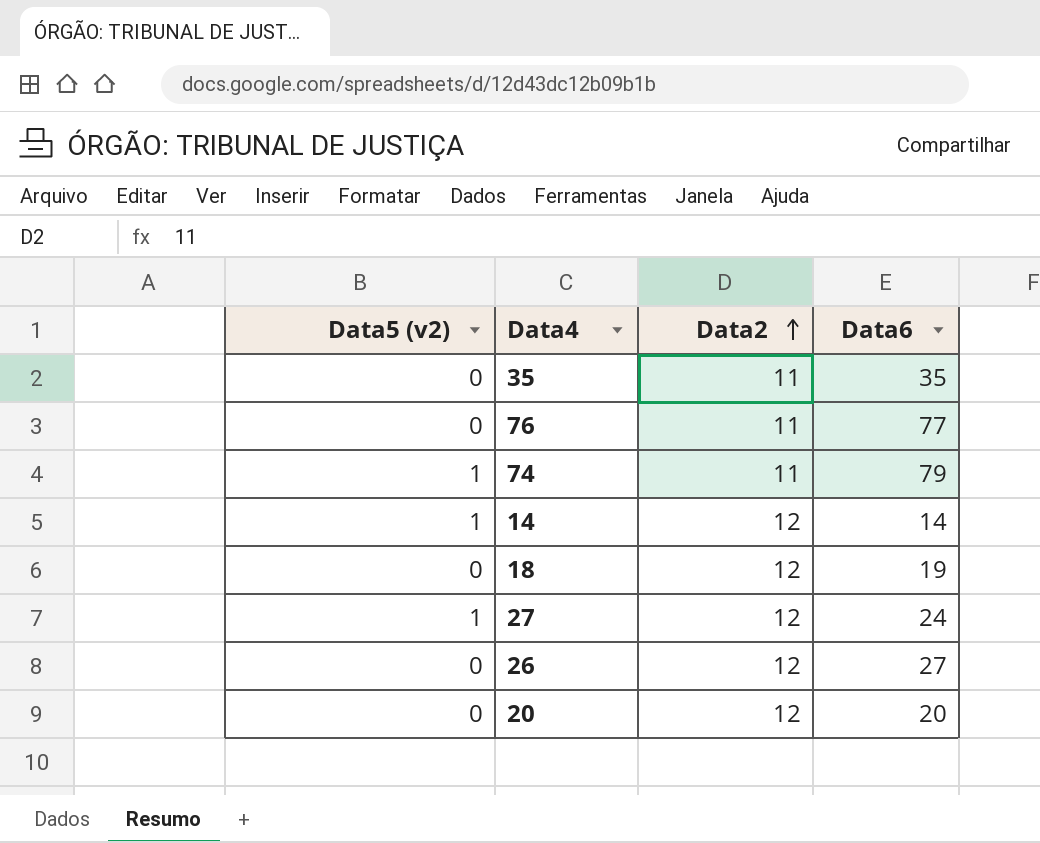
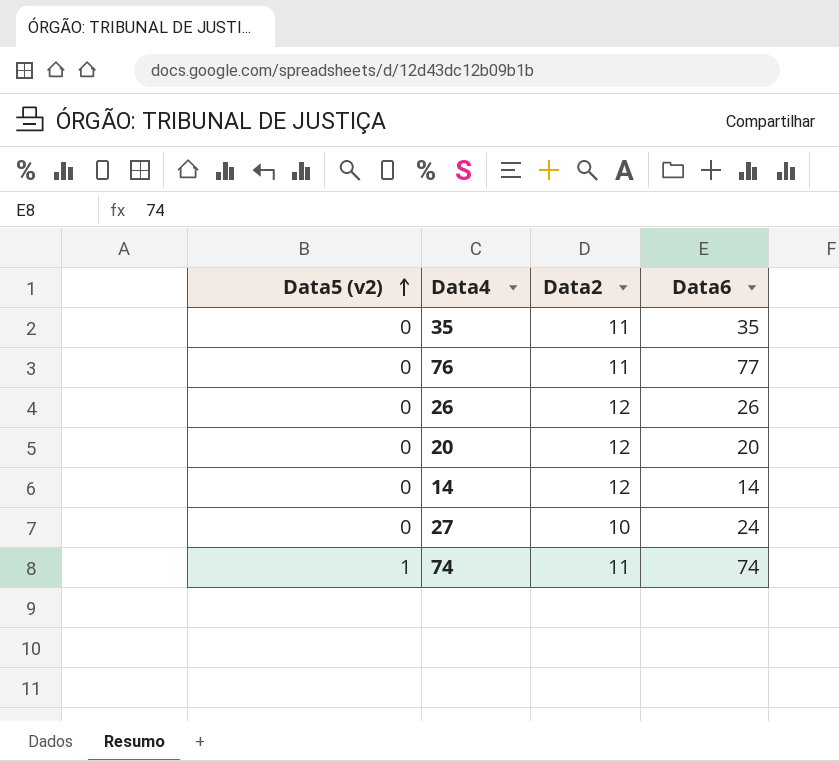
row order: Data2 ascending -> Data5 (v2) ascending
row 18: 0 | 12 | 19 -> none
26 | Data6: 27 -> 26
14 | Data5 (v2): 1 -> 0
27 | Data5 (v2): 1 -> 0
27 | Data2: 12 -> 10
74 | Data6: 79 -> 74

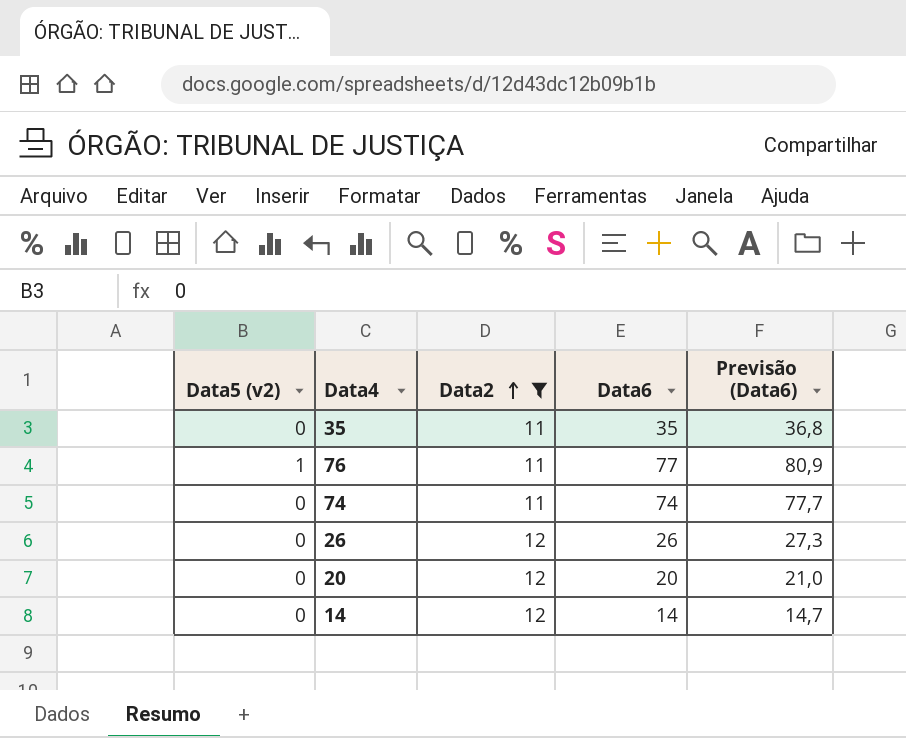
filter: none -> Data2 != 10
row order: Data5 (v2) ascending -> Data2 ascending
column Previsão (Data6) | formula: none -> [Data6] * 1,05
76 | Data5 (v2): 0 -> 1
74 | Data5 (v2): 1 -> 0

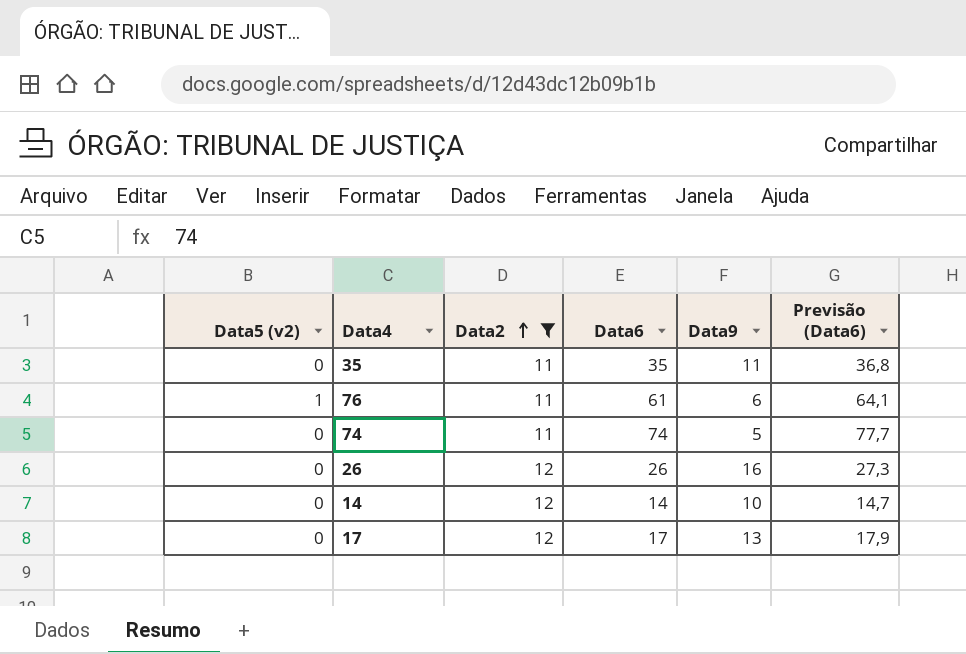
column Data9 | position: none -> 5
row 20: 0 | 12 | 20 | 21,0 -> none
76 | Data6: 77 -> 61
76 | Previsão (Data6): 80,9 -> 64,1
row 17: none -> 0 | 12 | 17 | 13 | 17,9

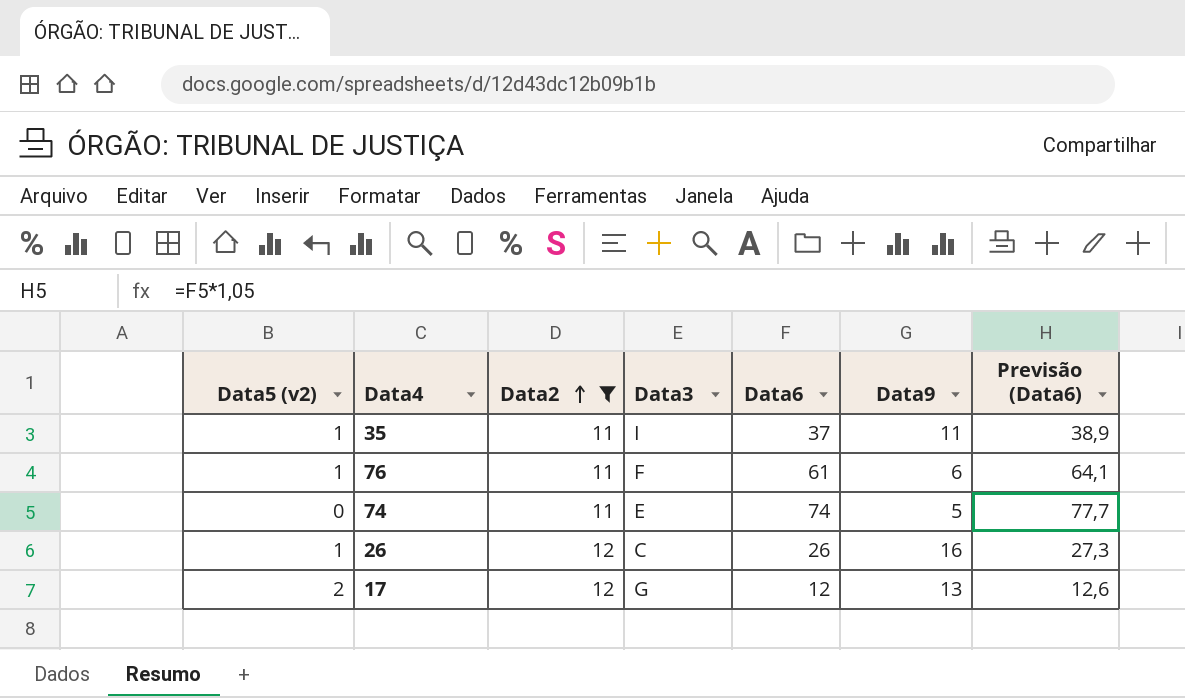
column Data3 | position: none -> 4
row 14: 0 | 12 | 14 | 10 | 14,7 -> none
35 | Data5 (v2): 0 -> 1
35 | Data6: 35 -> 37
35 | Previsão (Data6): 36,8 -> 38,9
26 | Data5 (v2): 0 -> 1
17 | Data5 (v2): 0 -> 2
17 | Data6: 17 -> 12
17 | Previsão (Data6): 17,9 -> 12,6

